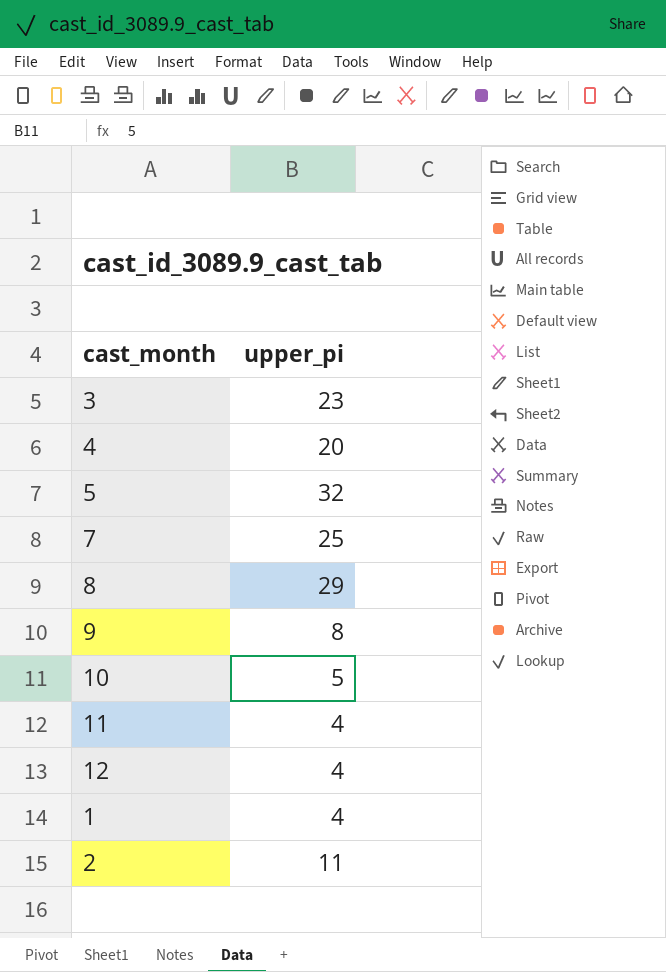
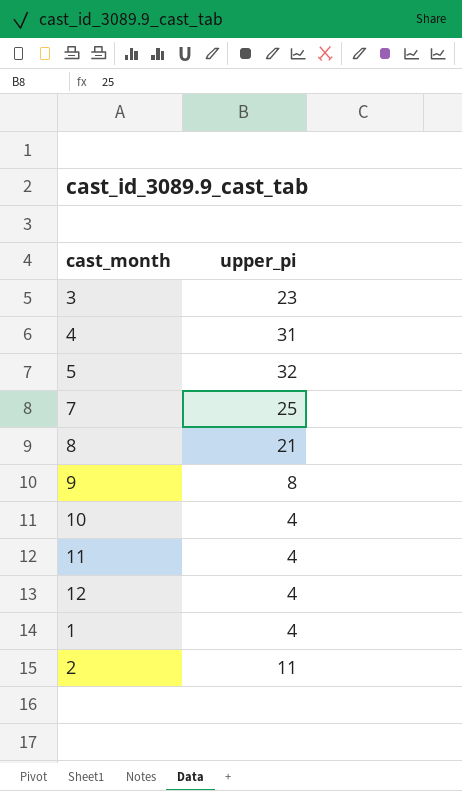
4 | upper_pi: 20 -> 31
8 | upper_pi: 29 -> 21
10 | upper_pi: 5 -> 4

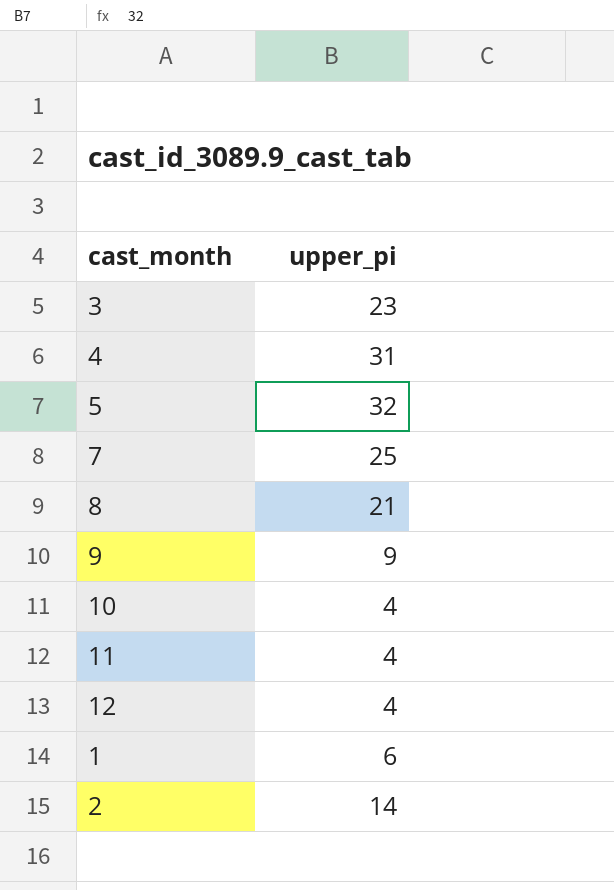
9 | upper_pi: 8 -> 9
1 | upper_pi: 4 -> 6
2 | upper_pi: 11 -> 14

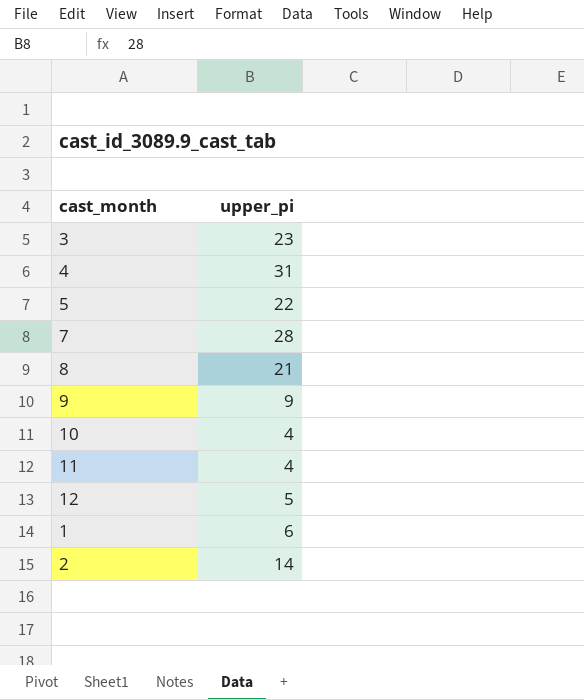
5 | upper_pi: 32 -> 22
7 | upper_pi: 25 -> 28
12 | upper_pi: 4 -> 5

